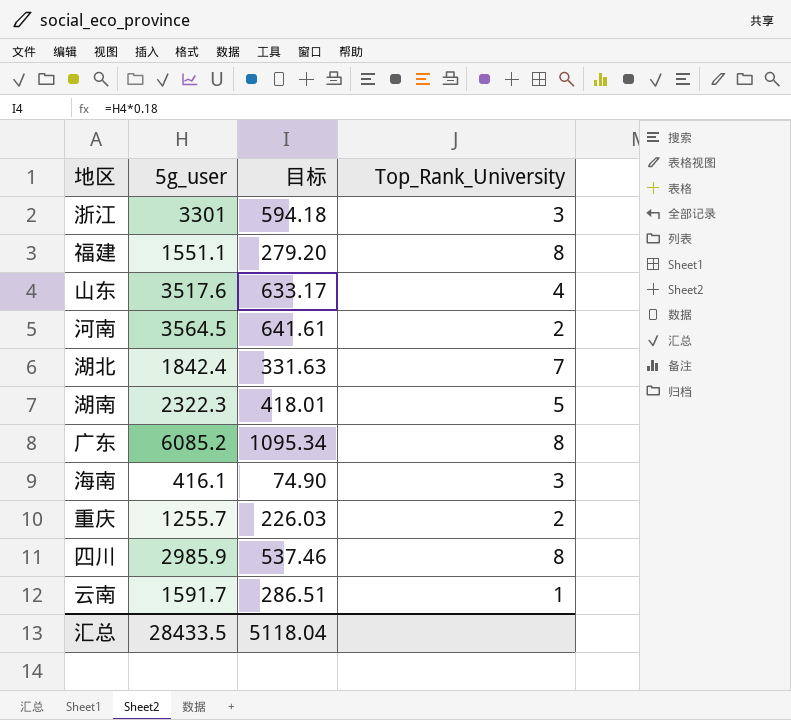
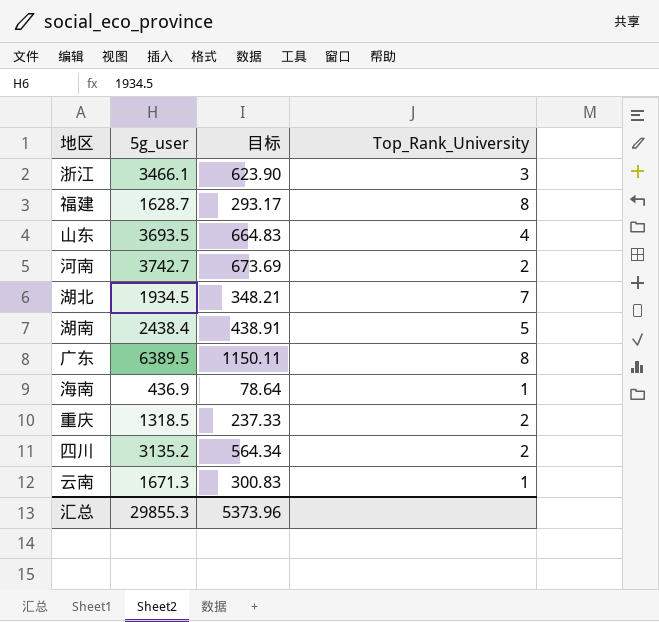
浙江 | 5g_user: 3301 -> 3466.1
浙江 | 目标: 594.18 -> 623.90
福建 | 5g_user: 1551.1 -> 1628.7
福建 | 目标: 279.20 -> 293.17
山东 | 5g_user: 3517.6 -> 3693.5
山东 | 目标: 633.17 -> 664.83
河南 | 5g_user: 3564.5 -> 3742.7
河南 | 目标: 641.61 -> 673.69
湖北 | 5g_user: 1842.4 -> 1934.5
湖北 | 目标: 331.63 -> 348.21
湖南 | 5g_user: 2322.3 -> 2438.4
湖南 | 目标: 418.01 -> 438.91
广东 | 5g_user: 6085.2 -> 6389.5
广东 | 目标: 1095.34 -> 1150.11
海南 | 5g_user: 416.1 -> 436.9
海南 | 目标: 74.90 -> 78.64
海南 | Top_Rank_University: 3 -> 1
重庆 | 5g_user: 1255.7 -> 1318.5
重庆 | 目标: 226.03 -> 237.33
四川 | 5g_user: 2985.9 -> 3135.2
四川 | 目标: 537.46 -> 564.34
四川 | Top_Rank_University: 8 -> 2
云南 | 5g_user: 1591.7 -> 1671.3
云南 | 目标: 286.51 -> 300.83
汇总 | 5g_user: 28433.5 -> 29855.3
汇总 | 目标: 5118.04 -> 5373.96

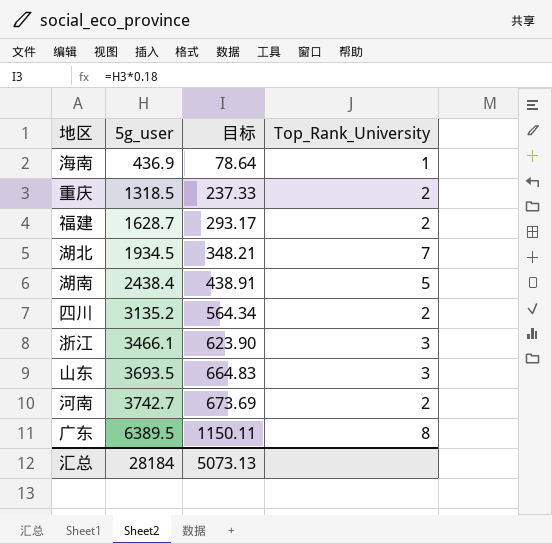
row order: none -> 5g_user ascending
row 云南: 1671.3 | 300.83 | 1 -> none
福建 | Top_Rank_University: 8 -> 2
山东 | Top_Rank_University: 4 -> 3
汇总 | 5g_user: 29855.3 -> 28184
汇总 | 目标: 5373.96 -> 5073.13

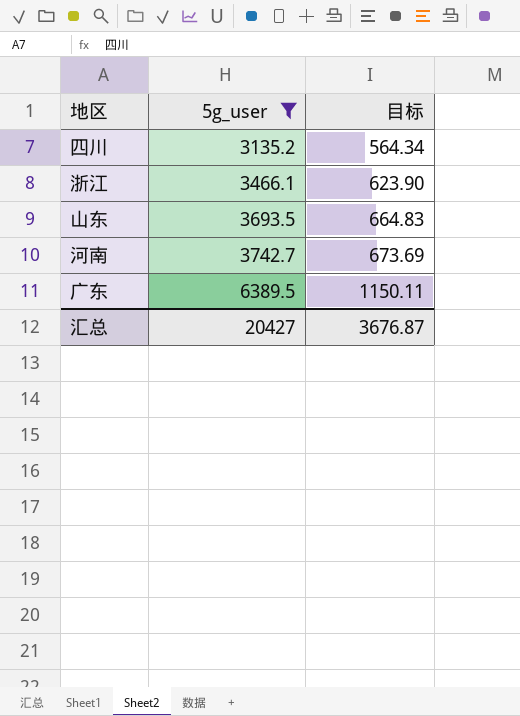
filter: none -> 5g_user >= 3135.2
column Top_Rank_University | position: 4 -> none
汇总 | 5g_user: 28184 -> 20427
汇总 | 目标: 5073.13 -> 3676.87

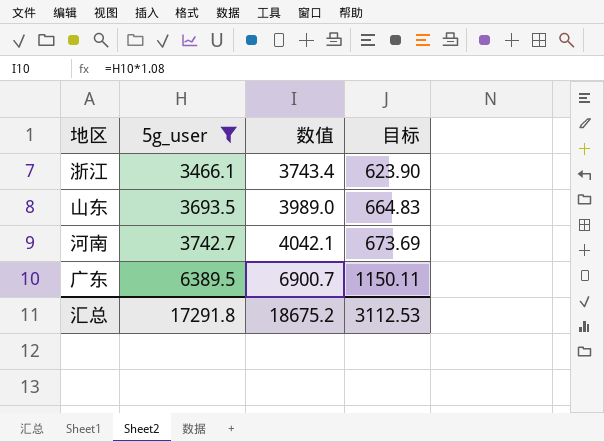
column 数值 | formula: none -> [5g_user] * 1.08
row 四川: 3135.2 | 564.34 -> none
汇总 | 5g_user: 20427 -> 17291.8
汇总 | 目标: 3676.87 -> 3112.53

